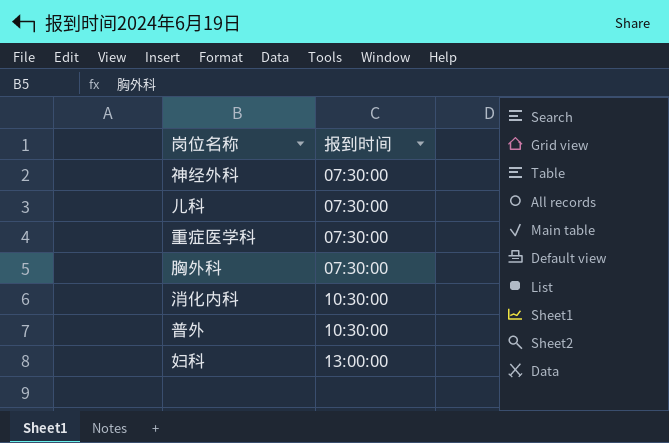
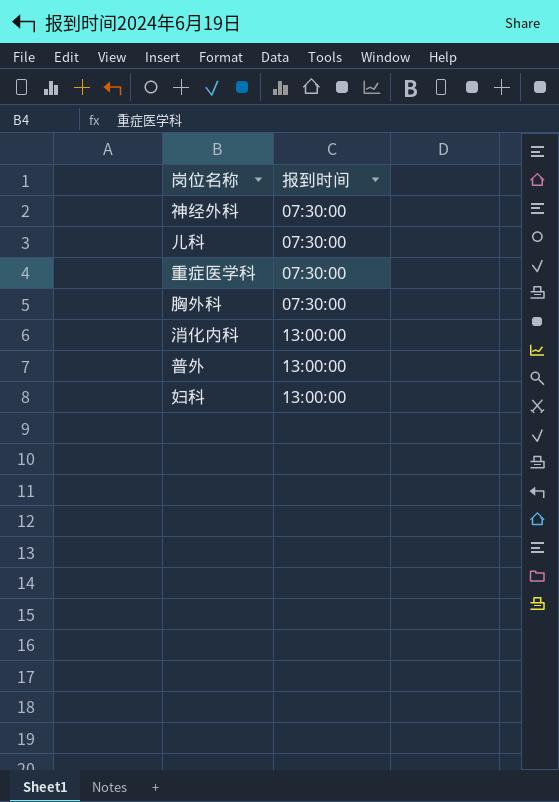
消化内科 | 报到时间: 10:30:00 -> 13:00:00
普外 | 报到时间: 10:30:00 -> 13:00:00

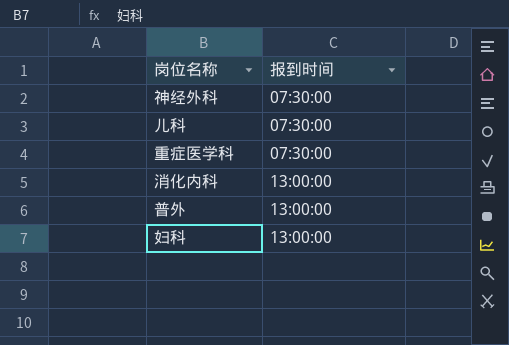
row 胸外科: 07:30:00 -> none

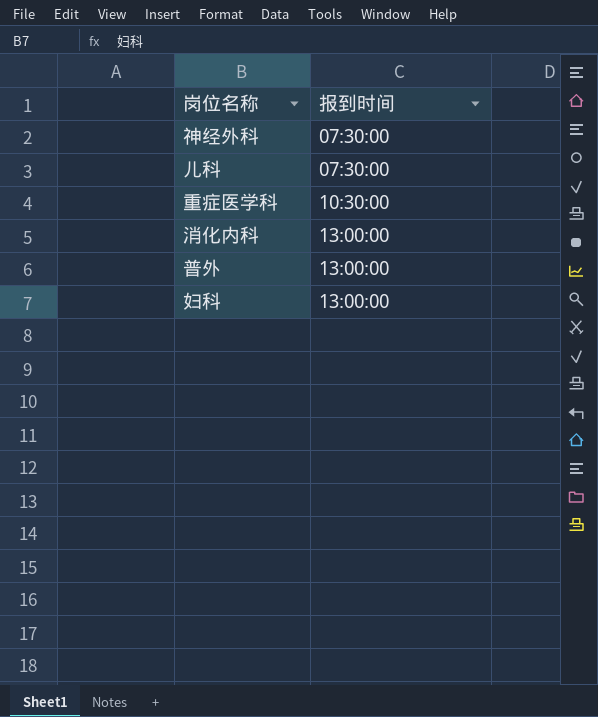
重症医学科 | 报到时间: 07:30:00 -> 10:30:00

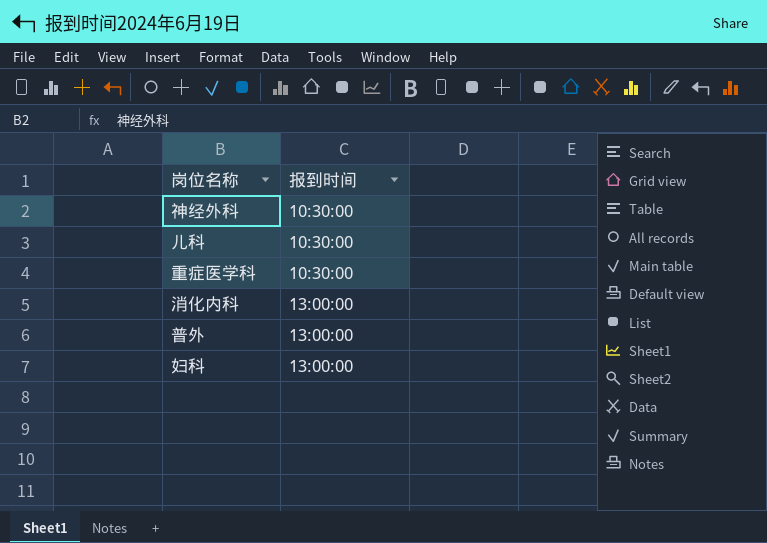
神经外科 | 报到时间: 07:30:00 -> 10:30:00
儿科 | 报到时间: 07:30:00 -> 10:30:00

